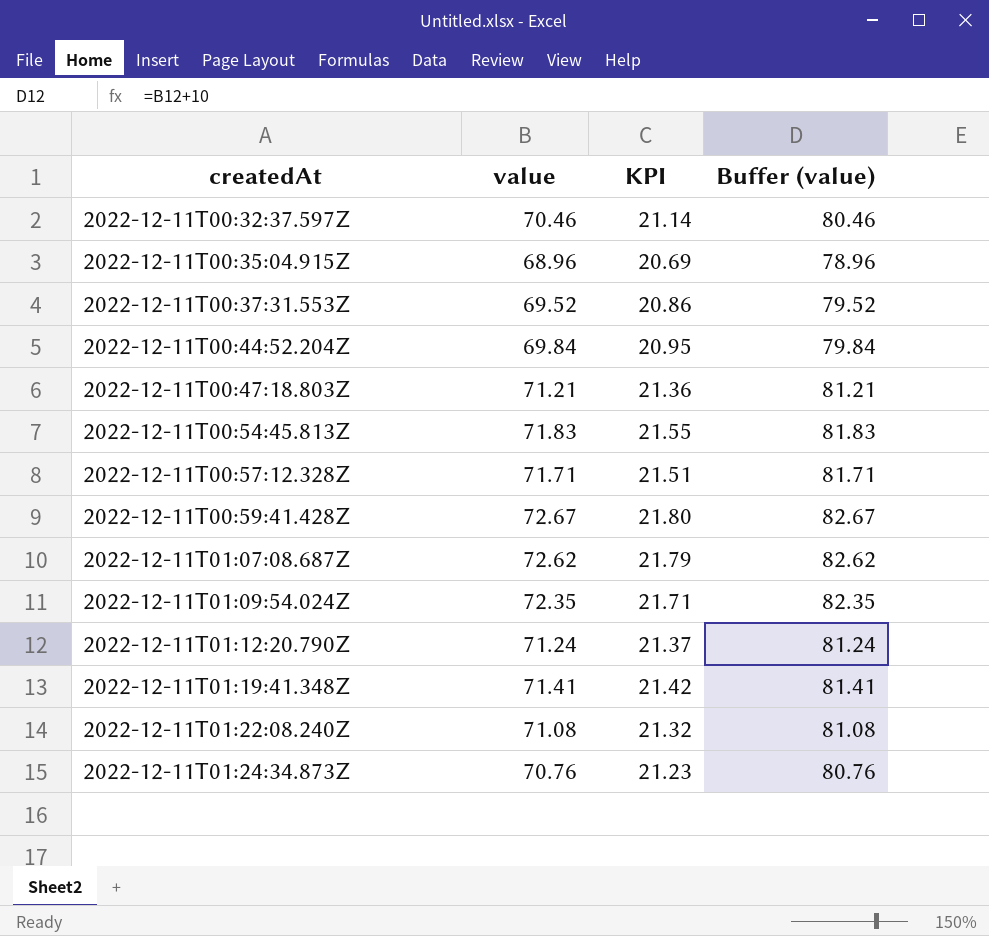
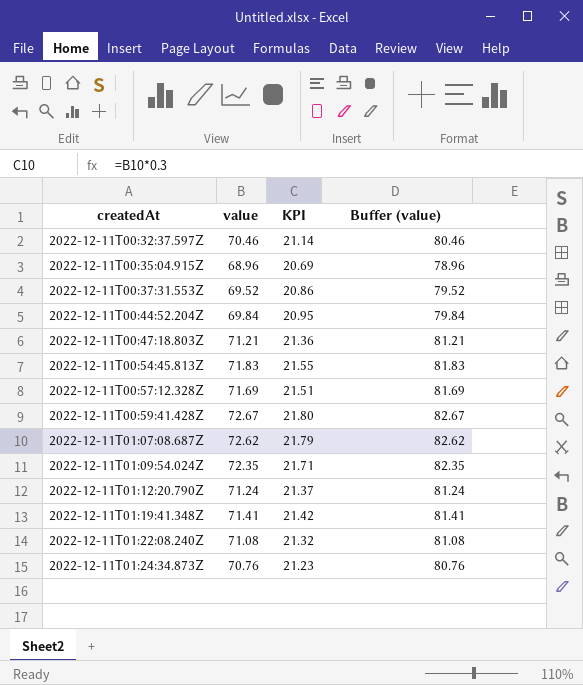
2022-12-11T00:57:12.328Z | value: 71.71 -> 71.69
2022-12-11T00:57:12.328Z | Buffer (value): 81.71 -> 81.69

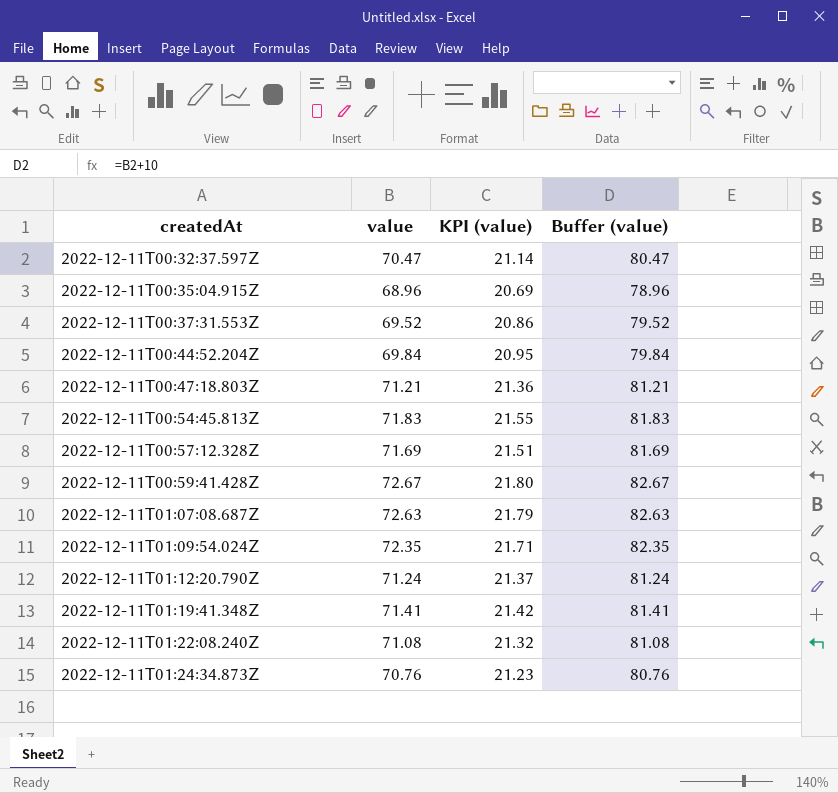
column name: KPI -> KPI (value)
2022-12-11T00:32:37.597Z | value: 70.46 -> 70.47
2022-12-11T00:32:37.597Z | Buffer (value): 80.46 -> 80.47
2022-12-11T01:07:08.687Z | value: 72.62 -> 72.63
2022-12-11T01:07:08.687Z | Buffer (value): 82.62 -> 82.63

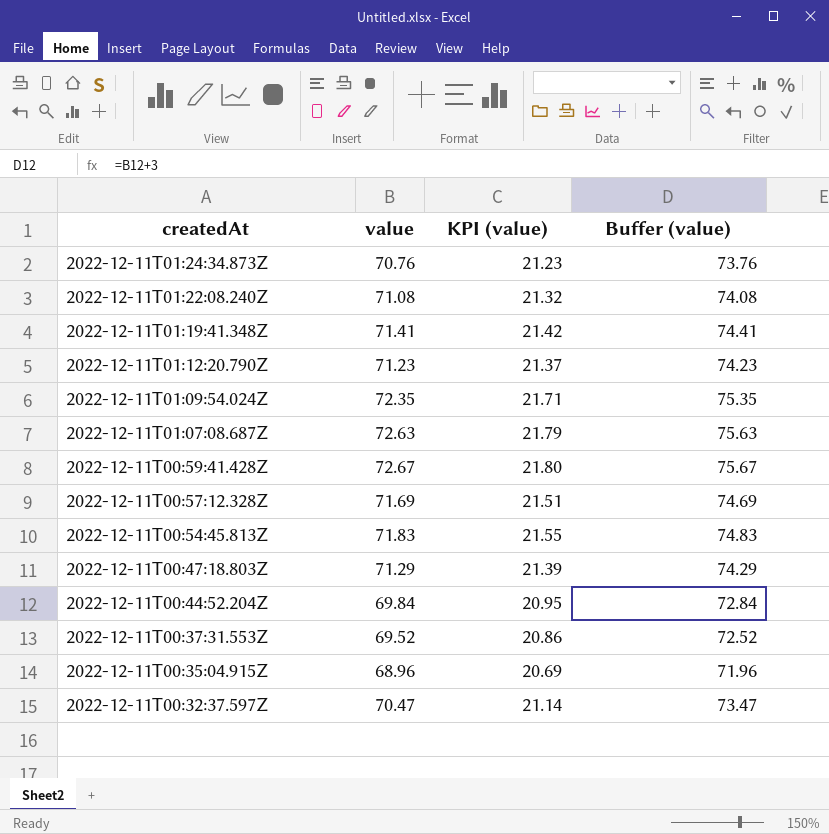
row order: createdAt ascending -> createdAt descending
column Buffer (value) | formula: [value] + 10 -> [value] + 3
2022-12-11T01:12:20.790Z | value: 71.24 -> 71.23
2022-12-11T00:47:18.803Z | value: 71.21 -> 71.29
2022-12-11T00:47:18.803Z | KPI (value): 21.36 -> 21.39

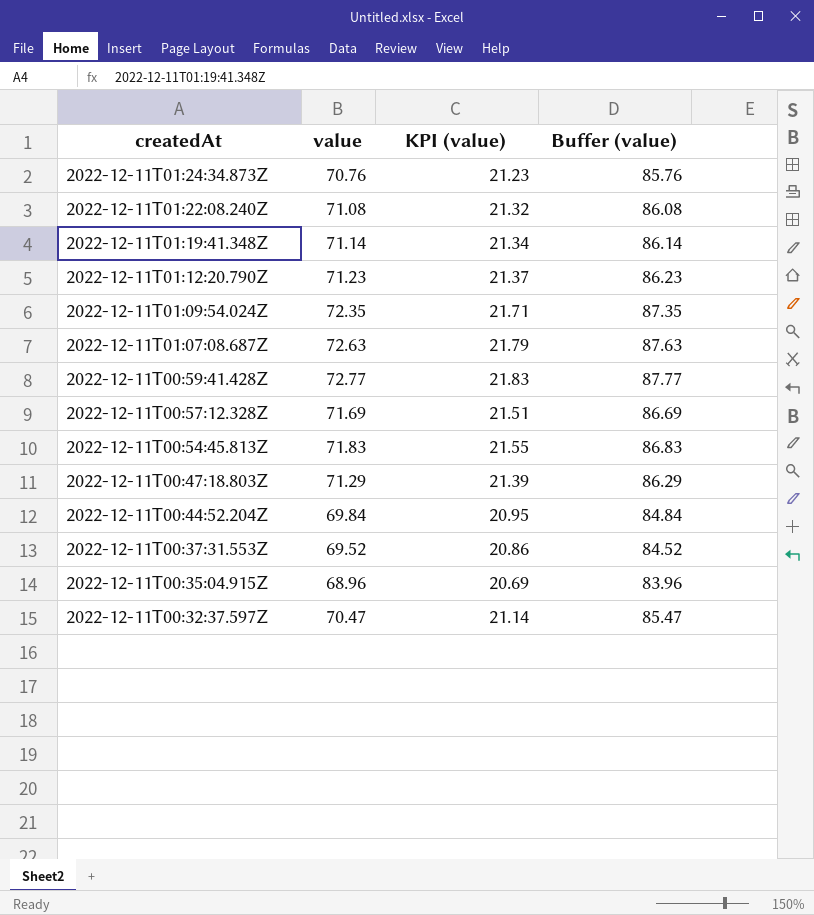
column Buffer (value) | formula: [value] + 3 -> [value] + 15
2022-12-11T01:19:41.348Z | value: 71.41 -> 71.14
2022-12-11T01:19:41.348Z | KPI (value): 21.42 -> 21.34
2022-12-11T00:59:41.428Z | value: 72.67 -> 72.77
2022-12-11T00:59:41.428Z | KPI (value): 21.80 -> 21.83

